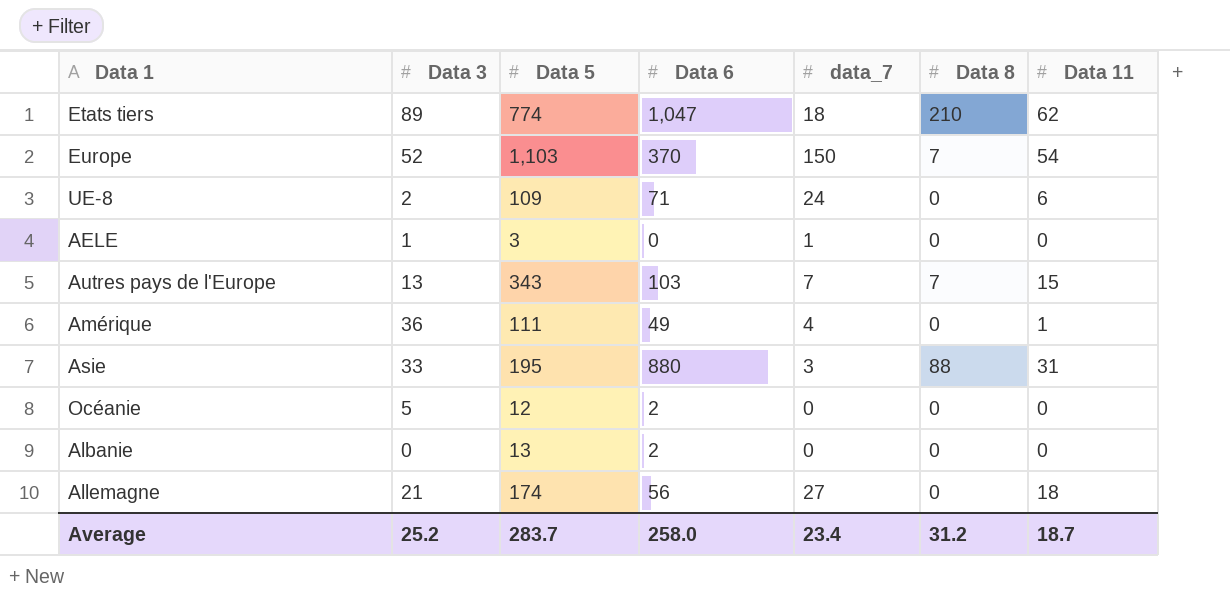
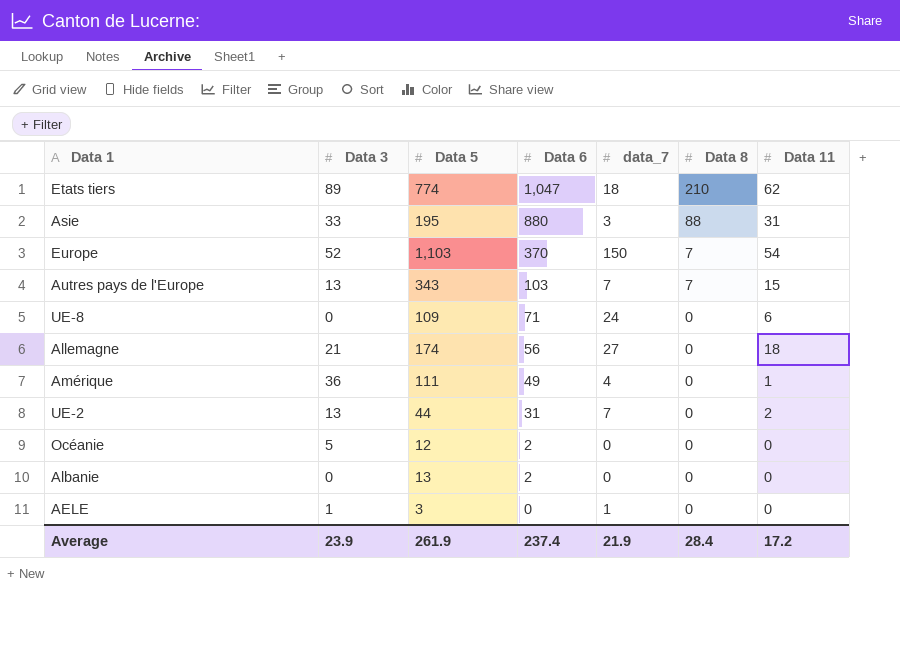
row order: none -> Data 6 descending
UE-8 | Data 3: 2 -> 0
row UE-2: none -> 13 | 44 | 31 | 7 | 0 | 2
Average | Data 3: 25.2 -> 23.9
Average | Data 5: 283.7 -> 261.9
Average | Data 6: 258.0 -> 237.4
Average | data_7: 23.4 -> 21.9
Average | Data 8: 31.2 -> 28.4
Average | Data 11: 18.7 -> 17.2

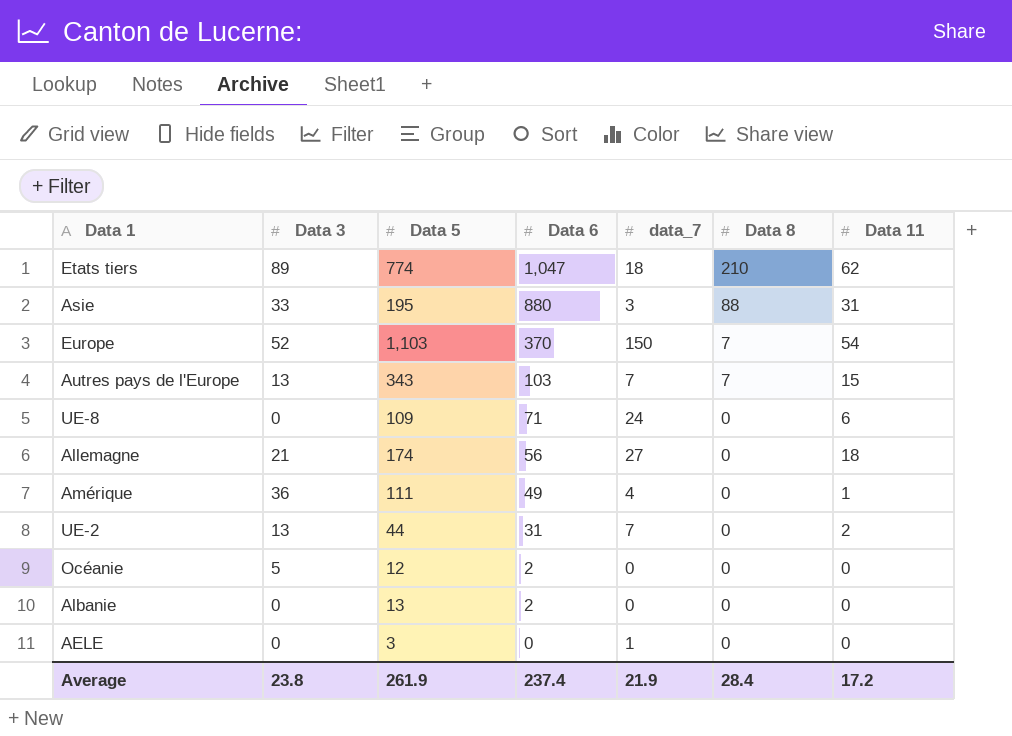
AELE | Data 3: 1 -> 0
Average | Data 3: 23.9 -> 23.8

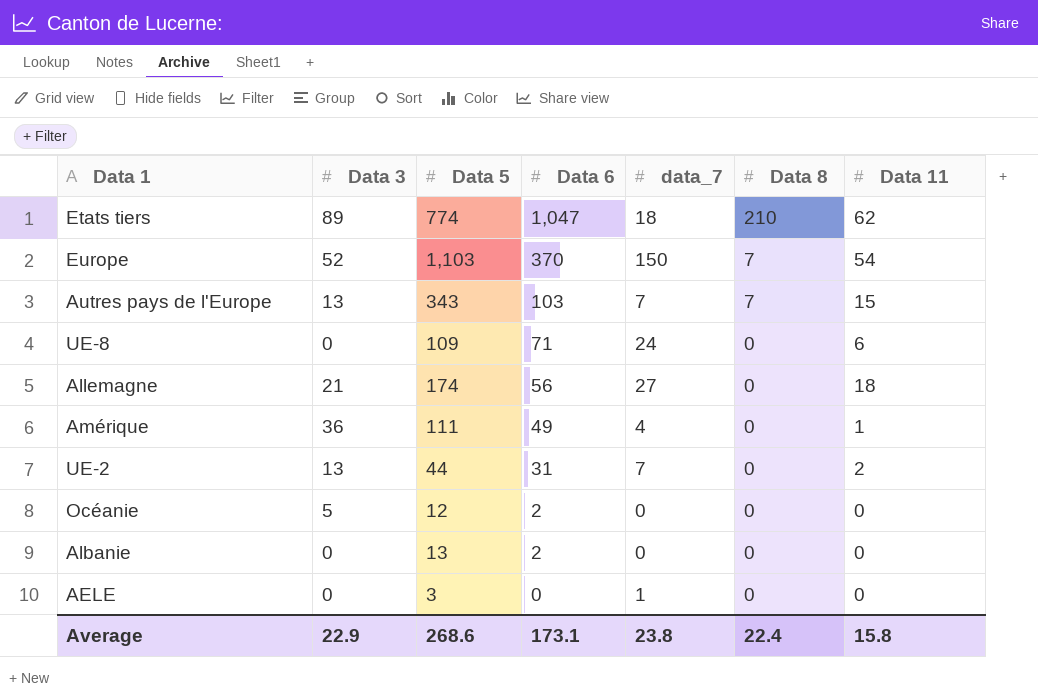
row Asie: 33 | 195 | 880 | 3 | 88 | 31 -> none
Average | Data 3: 23.8 -> 22.9
Average | Data 5: 261.9 -> 268.6
Average | Data 6: 237.4 -> 173.1
Average | data_7: 21.9 -> 23.8
Average | Data 8: 28.4 -> 22.4
Average | Data 11: 17.2 -> 15.8

